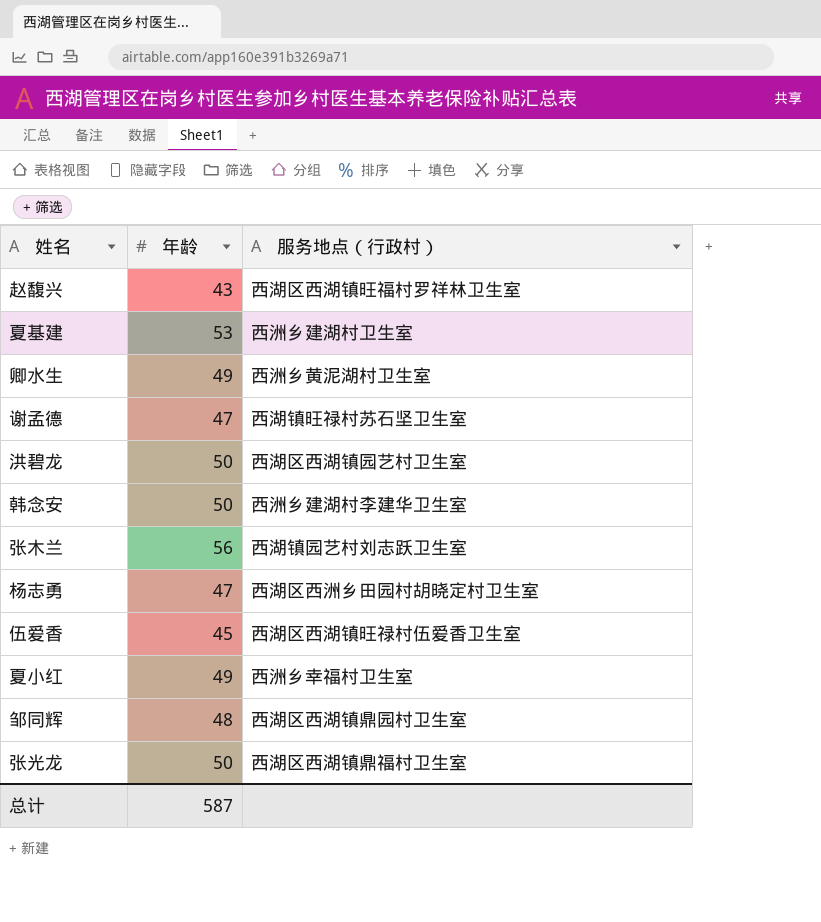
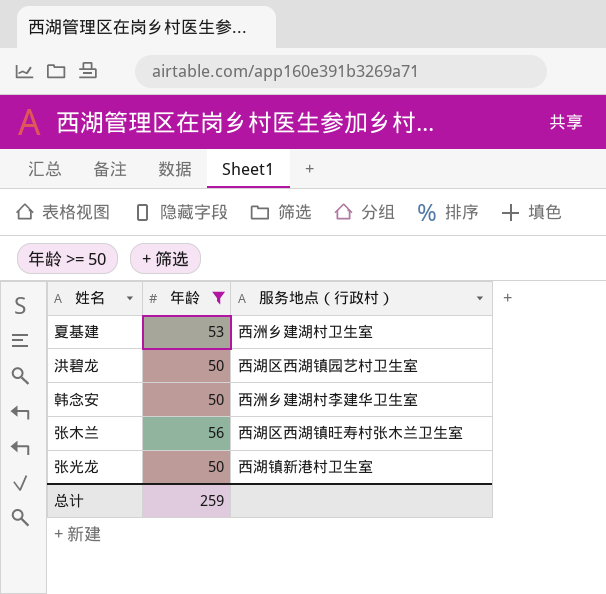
filter: none -> 年龄 >= 50
张木兰 | 服务地点（行政村）: 西湖镇园艺村刘志跃卫生室 -> 西湖区西湖镇旺寿村张木兰卫生室
张光龙 | 服务地点（行政村）: 西湖区西湖镇鼎福村卫生室 -> 西湖镇新港村卫生室
总计 | 年龄: 587 -> 259

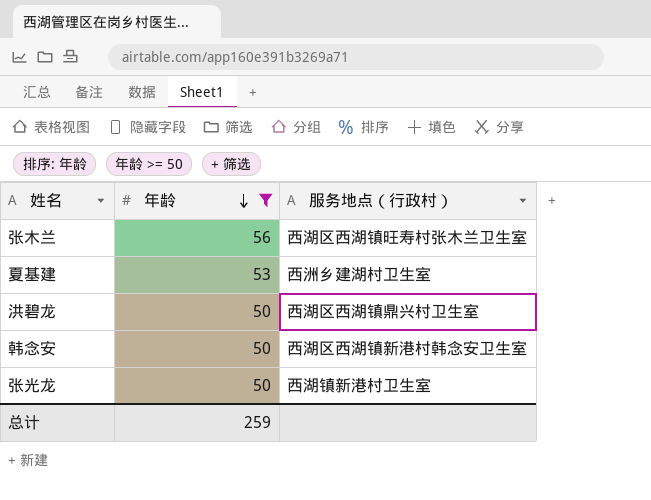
row order: none -> 年龄 descending
洪碧龙 | 服务地点（行政村）: 西湖区西湖镇园艺村卫生室 -> 西湖区西湖镇鼎兴村卫生室
韩念安 | 服务地点（行政村）: 西洲乡建湖村李建华卫生室 -> 西湖区西湖镇新港村韩念安卫生室

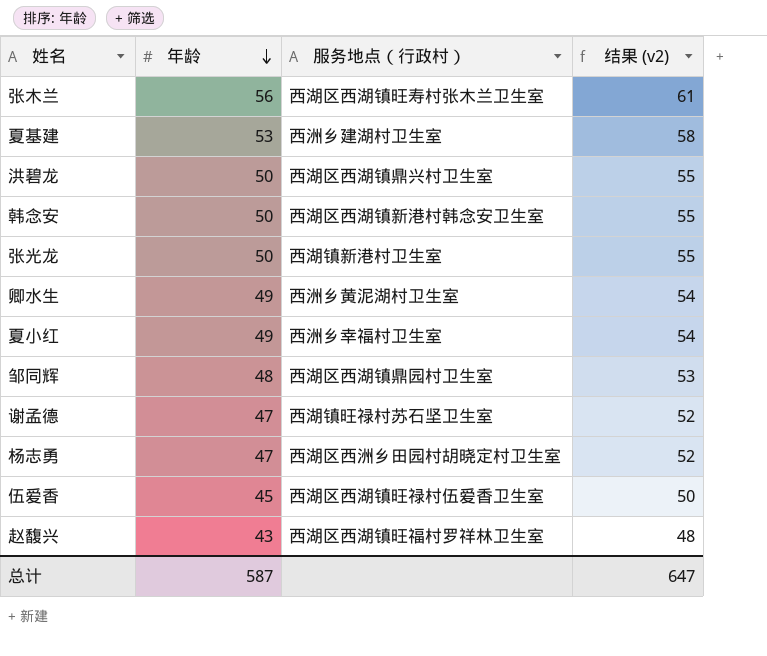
filter: 年龄 >= 50 -> none
column 结果 (v2) | formula: none -> [年龄] + 5
总计 | 年龄: 259 -> 587

